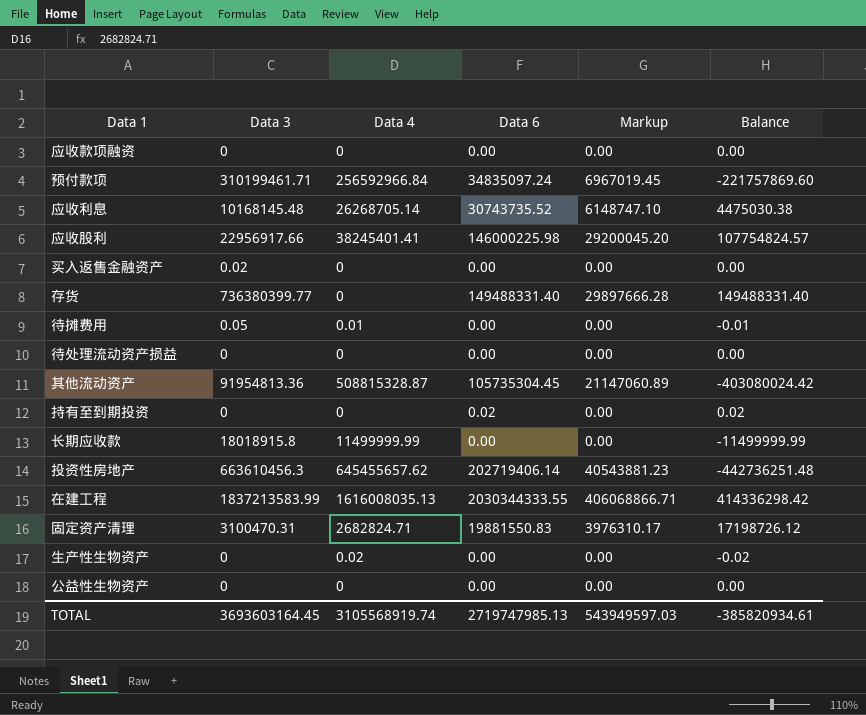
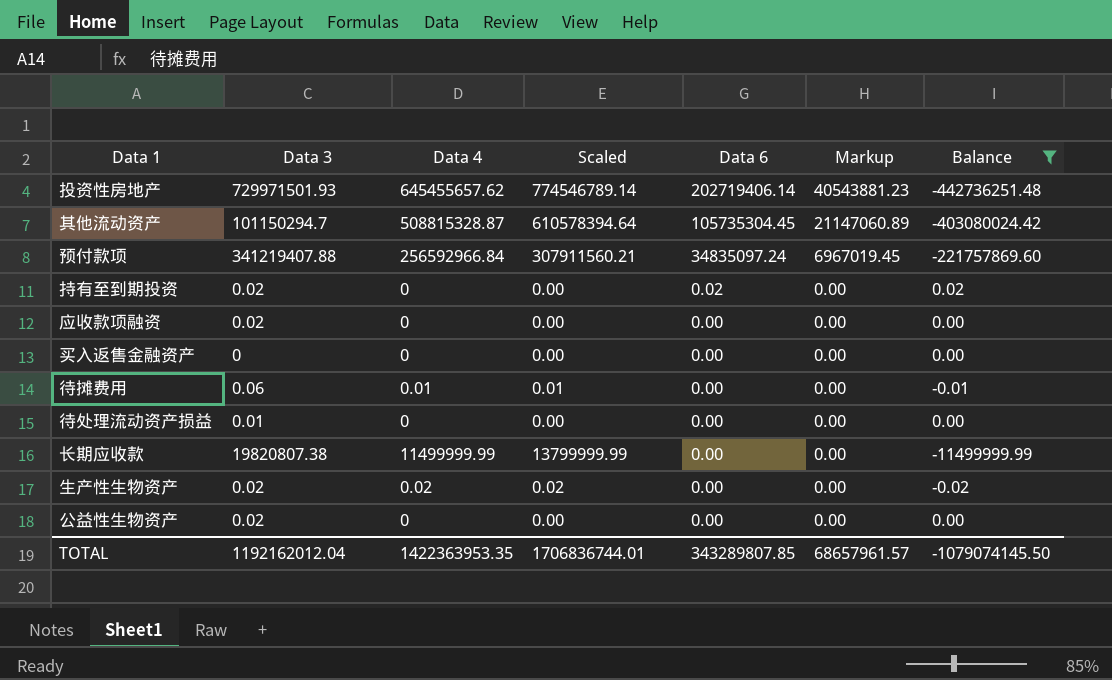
filter: none -> Balance <= 0.02
row order: none -> Data 6 descending
column Scaled | formula: none -> [Data 4] * 1.2
投资性房地产 | Data 3: 663610456.3 -> 729971501.93
其他流动资产 | Data 3: 91954813.36 -> 101150294.7
预付款项 | Data 3: 310199461.71 -> 341219407.88
持有至到期投资 | Data 3: 0 -> 0.02
应收款项融资 | Data 3: 0 -> 0.02
买入返售金融资产 | Data 3: 0.02 -> 0
待摊费用 | Data 3: 0.05 -> 0.06
待处理流动资产损益 | Data 3: 0 -> 0.01
长期应收款 | Data 3: 18018915.8 -> 19820807.38
生产性生物资产 | Data 3: 0 -> 0.02
公益性生物资产 | Data 3: 0 -> 0.02
TOTAL | Data 3: 3693603164.45 -> 1192162012.04
TOTAL | Data 4: 3105568919.74 -> 1422363953.35
TOTAL | Data 6: 2719747985.13 -> 343289807.85
TOTAL | Markup: 543949597.03 -> 68657961.57
TOTAL | Balance: -385820934.61 -> -1079074145.50

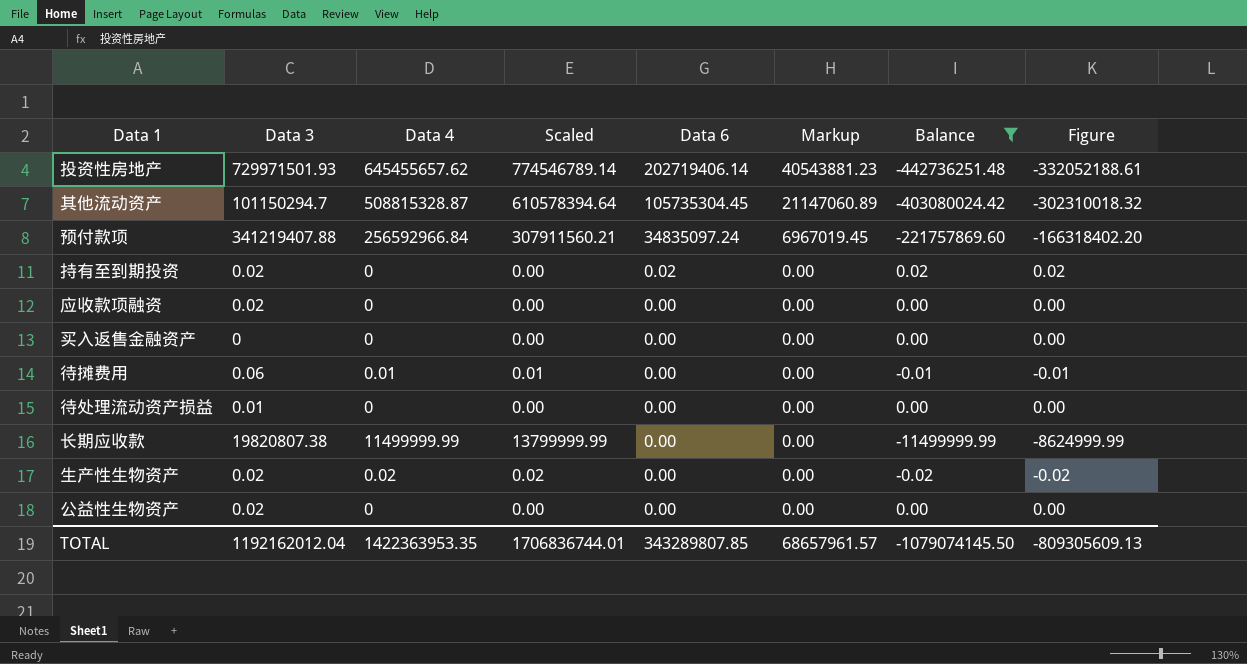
column Figure | formula: none -> [Balance] * 0.75

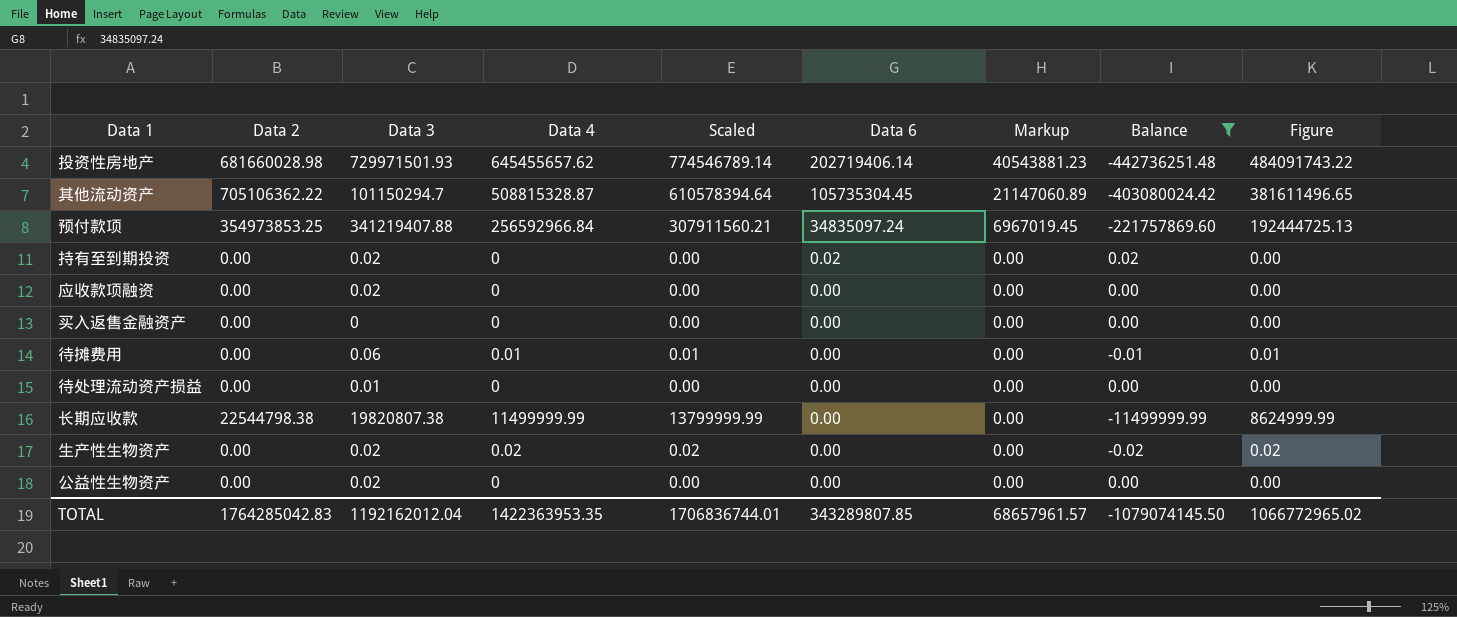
column Data 2 | position: none -> 2
column Figure | formula: [Balance] * 0.75 -> [Data 4] * 0.75
TOTAL | Figure: -809305609.13 -> 1066772965.02

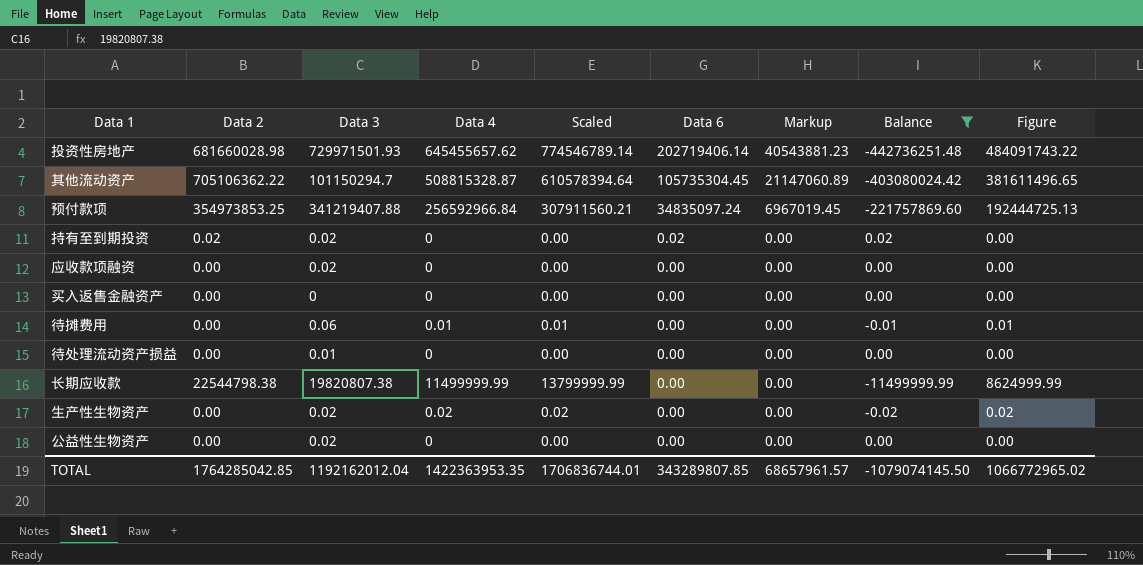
持有至到期投资 | Data 2: 0.00 -> 0.02
TOTAL | Data 2: 1764285042.83 -> 1764285042.85

